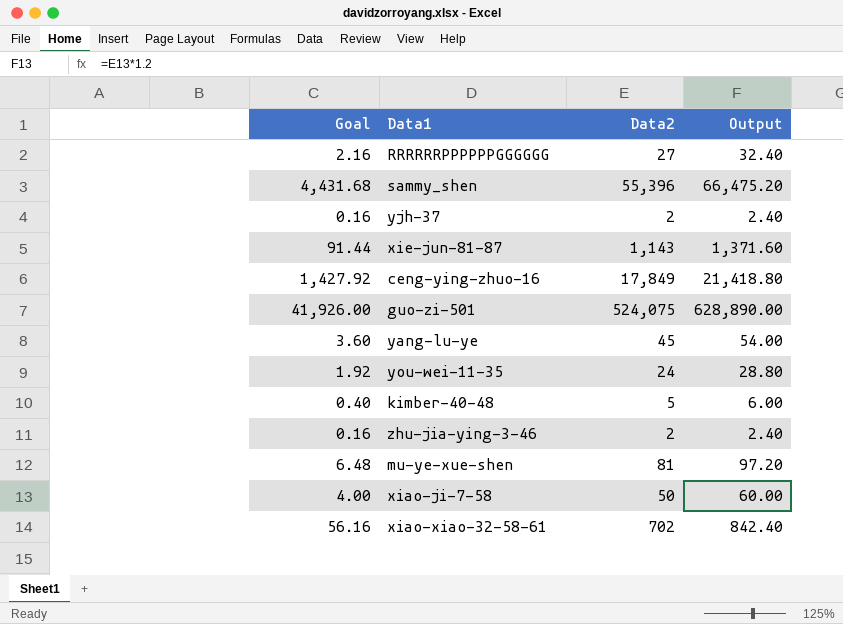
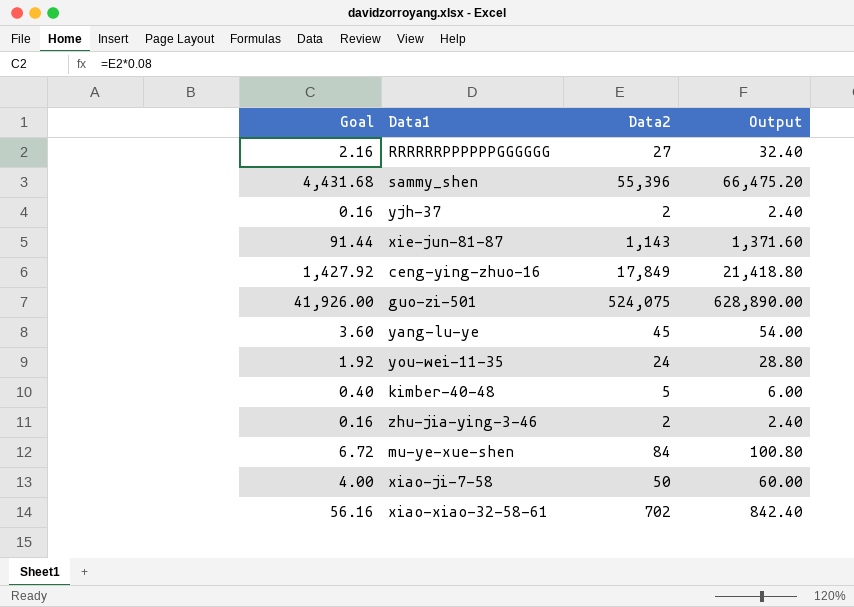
mu-ye-xue-shen | Goal: 6.48 -> 6.72
mu-ye-xue-shen | Data2: 81 -> 84
mu-ye-xue-shen | Output: 97.20 -> 100.80

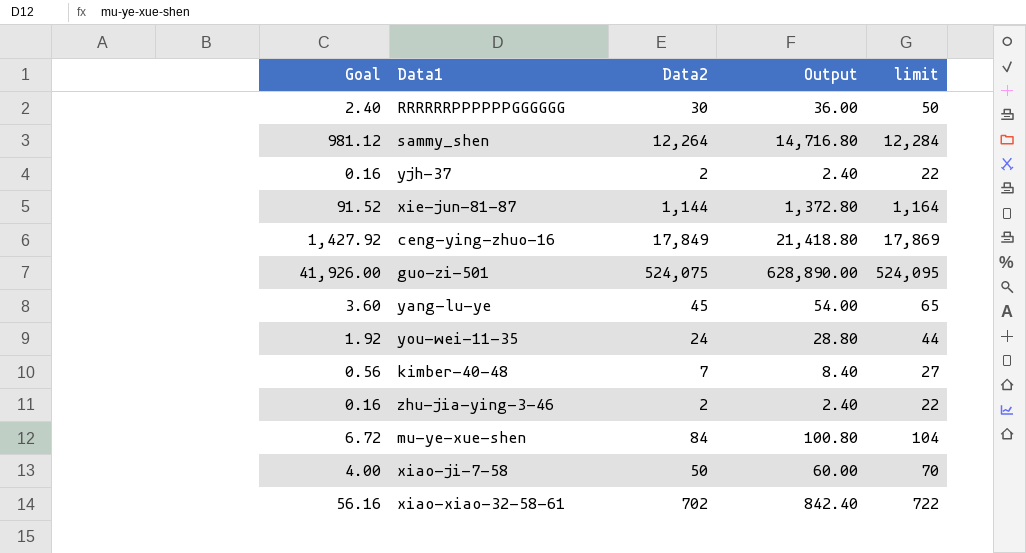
column limit | formula: none -> [Data2] + 20
RRRRRRPPPPPPGGGGGG | Goal: 2.16 -> 2.40
RRRRRRPPPPPPGGGGGG | Data2: 27 -> 30
RRRRRRPPPPPPGGGGGG | Output: 32.40 -> 36.00
sammy_shen | Goal: 4,431.68 -> 981.12
sammy_shen | Data2: 55,396 -> 12,264
sammy_shen | Output: 66,475.20 -> 14,716.80
xie-jun-81-87 | Goal: 91.44 -> 91.52
xie-jun-81-87 | Data2: 1,143 -> 1,144
xie-jun-81-87 | Output: 1,371.60 -> 1,372.80
kimber-40-48 | Goal: 0.40 -> 0.56
kimber-40-48 | Data2: 5 -> 7
kimber-40-48 | Output: 6.00 -> 8.40

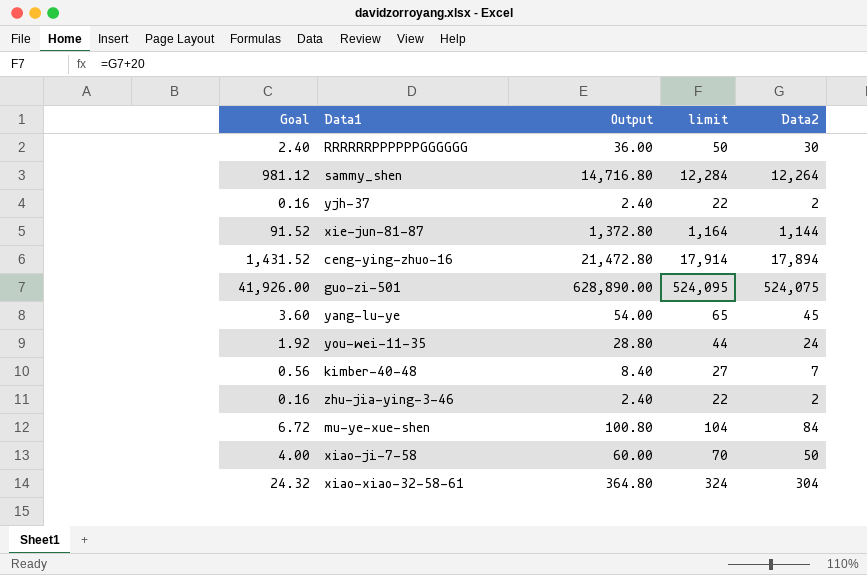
column Data2 | position: 3 -> 5
ceng-ying-zhuo-16 | Goal: 1,427.92 -> 1,431.52
ceng-ying-zhuo-16 | Output: 21,418.80 -> 21,472.80
ceng-ying-zhuo-16 | limit: 17,869 -> 17,914
ceng-ying-zhuo-16 | Data2: 17,849 -> 17,894
xiao-xiao-32-58-61 | Goal: 56.16 -> 24.32
xiao-xiao-32-58-61 | Output: 842.40 -> 364.80
xiao-xiao-32-58-61 | limit: 722 -> 324
xiao-xiao-32-58-61 | Data2: 702 -> 304

